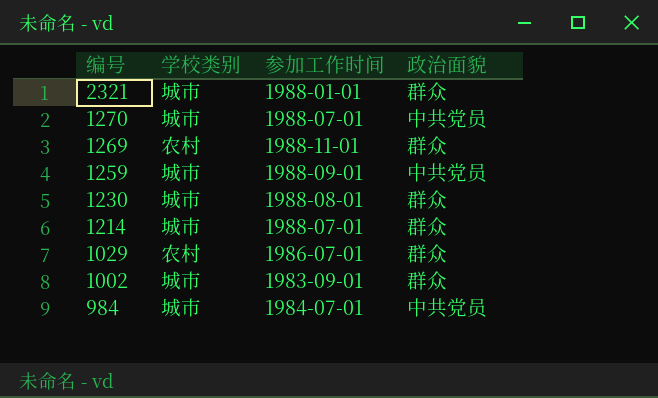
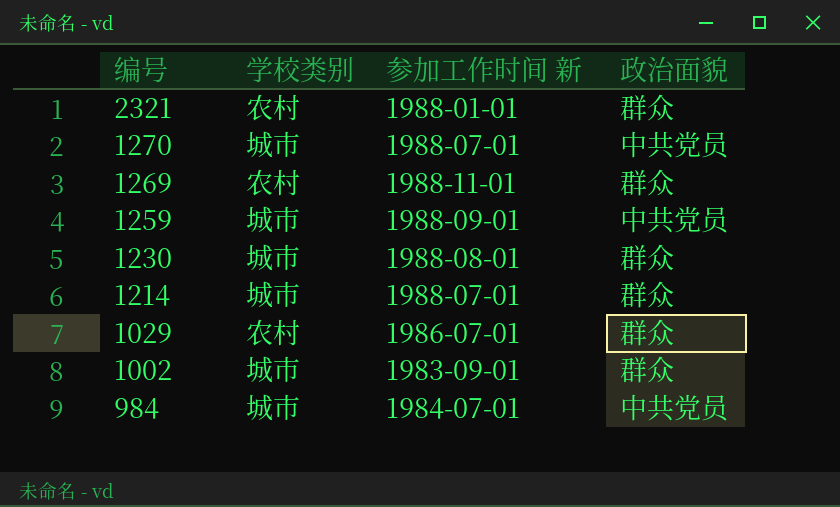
column name: 参加工作时间 -> 参加工作时间 新
2321 | 学校类别: 城市 -> 农村

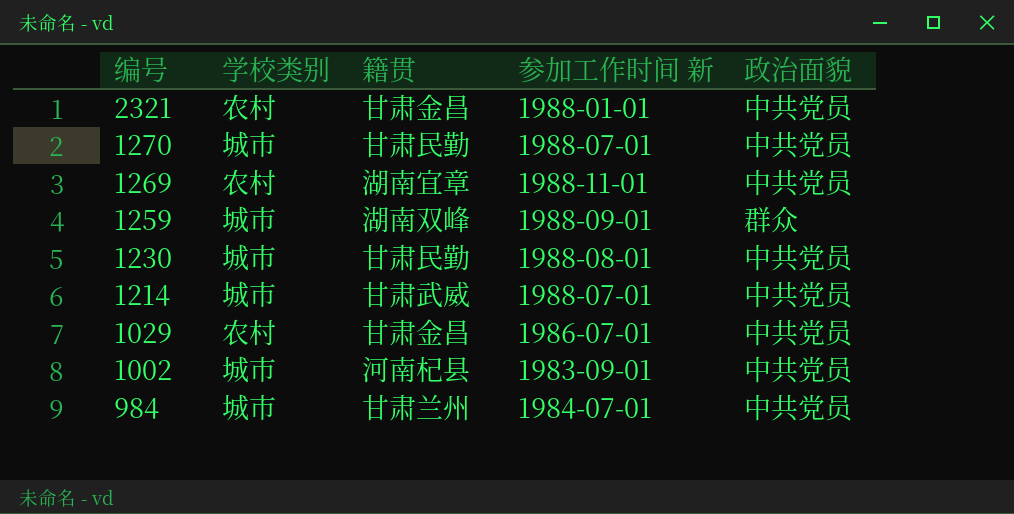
column 籍贯 | position: none -> 3
2321 | 政治面貌: 群众 -> 中共党员
1269 | 政治面貌: 群众 -> 中共党员
1259 | 政治面貌: 中共党员 -> 群众
1230 | 政治面貌: 群众 -> 中共党员
1214 | 政治面貌: 群众 -> 中共党员
1029 | 政治面貌: 群众 -> 中共党员
1002 | 政治面貌: 群众 -> 中共党员

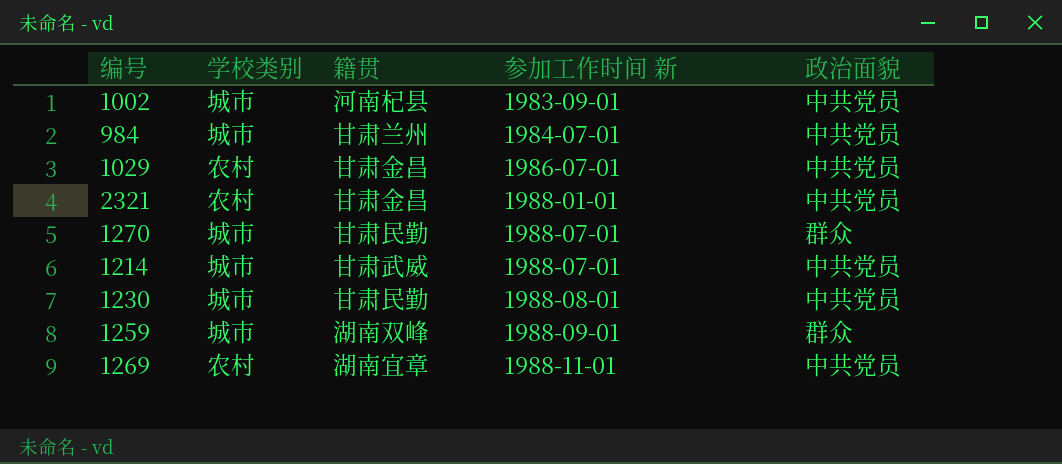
row order: 编号 descending -> 参加工作时间 新 ascending
1270 | 政治面貌: 中共党员 -> 群众

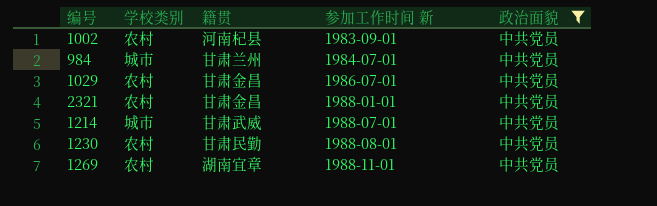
filter: none -> 政治面貌 = 中共党员
1002 | 学校类别: 城市 -> 农村
1230 | 学校类别: 城市 -> 农村

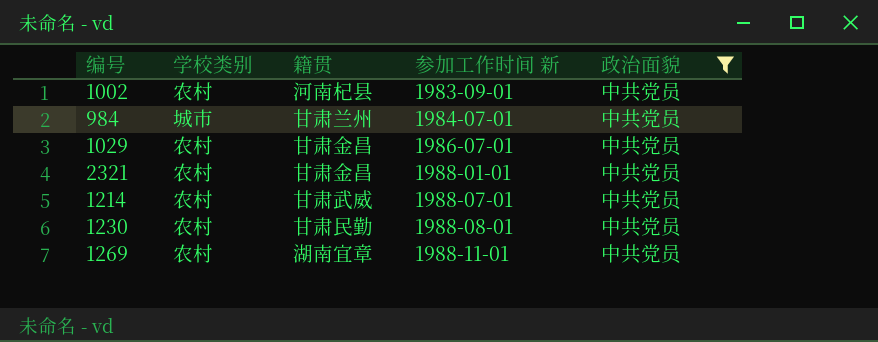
1214 | 学校类别: 城市 -> 农村

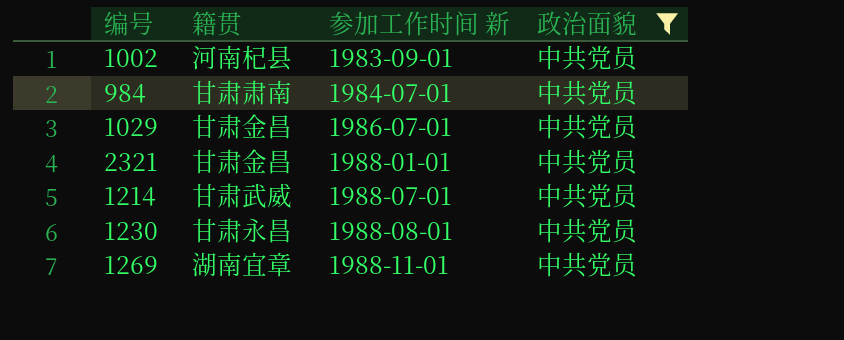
column 学校类别 | position: 2 -> none
984 | 籍贯: 甘肃兰州 -> 甘肃肃南
1230 | 籍贯: 甘肃民勤 -> 甘肃永昌

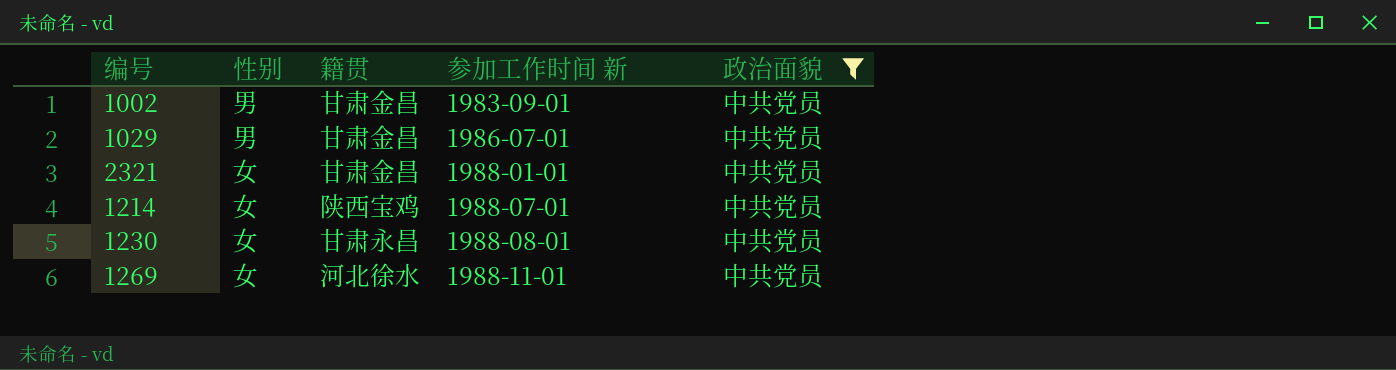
column 性别 | position: none -> 2
row 984: 甘肃肃南 | 1984-07-01 | 中共党员 -> none
1002 | 籍贯: 河南杞县 -> 甘肃金昌
1214 | 籍贯: 甘肃武威 -> 陕西宝鸡
1269 | 籍贯: 湖南宜章 -> 河北徐水

